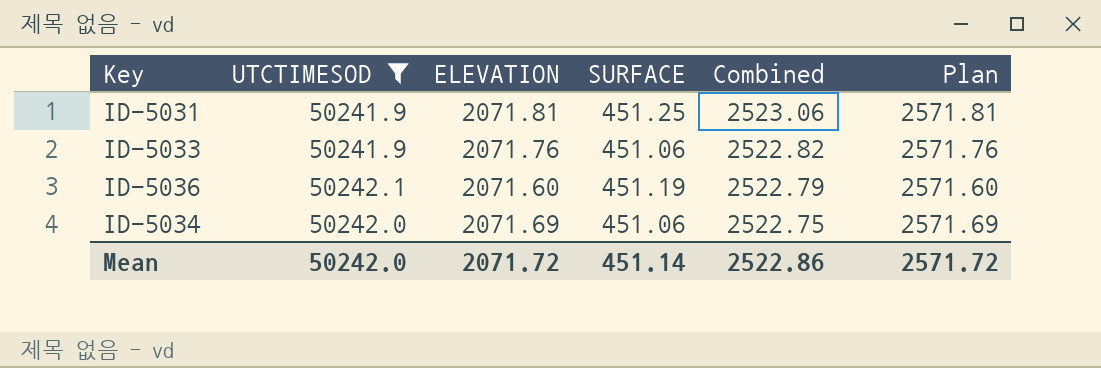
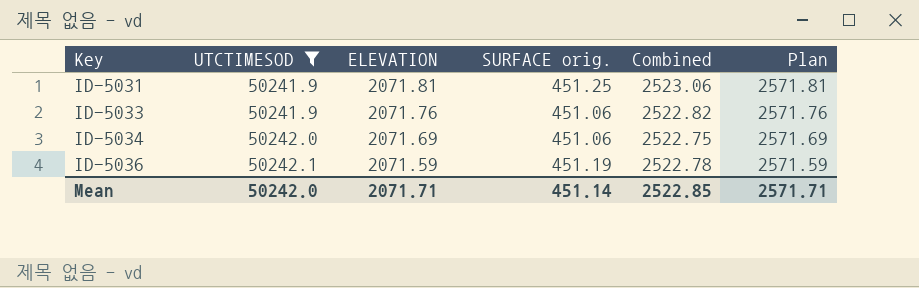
row order: Combined descending -> Key ascending
column name: SURFACE -> SURFACE orig.
ID-5036 | ELEVATION: 2071.60 -> 2071.59
ID-5036 | Combined: 2522.79 -> 2522.78
ID-5036 | Plan: 2571.60 -> 2571.59
Mean | ELEVATION: 2071.72 -> 2071.71
Mean | Combined: 2522.86 -> 2522.85
Mean | Plan: 2571.72 -> 2571.71

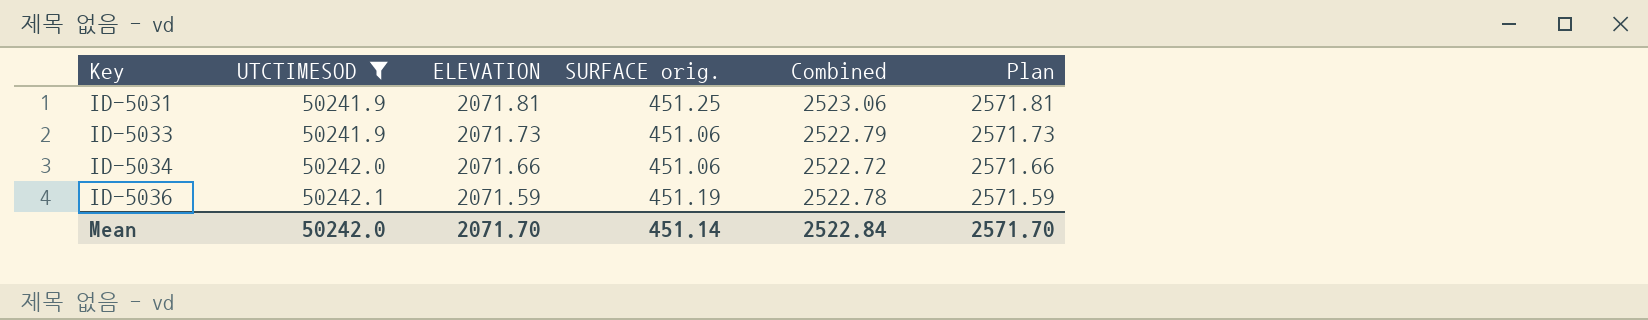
ID-5033 | ELEVATION: 2071.76 -> 2071.73
ID-5033 | Combined: 2522.82 -> 2522.79
ID-5033 | Plan: 2571.76 -> 2571.73
ID-5034 | ELEVATION: 2071.69 -> 2071.66
ID-5034 | Combined: 2522.75 -> 2522.72
ID-5034 | Plan: 2571.69 -> 2571.66
Mean | ELEVATION: 2071.71 -> 2071.70
Mean | Combined: 2522.85 -> 2522.84
Mean | Plan: 2571.71 -> 2571.70

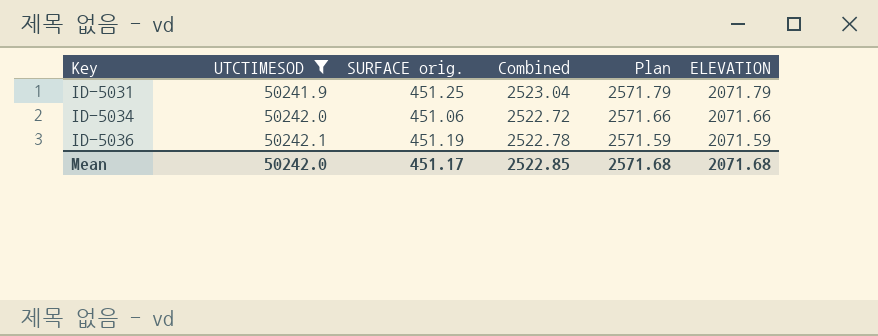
column ELEVATION | position: 3 -> 6
row ID-5033: 50241.9 | 2071.73 | 451.06 | 2522.79 | 2571.73 -> none
ID-5031 | Combined: 2523.06 -> 2523.04
ID-5031 | Plan: 2571.81 -> 2571.79
ID-5031 | ELEVATION: 2071.81 -> 2071.79
Mean | SURFACE orig.: 451.14 -> 451.17
Mean | Combined: 2522.84 -> 2522.85
Mean | Plan: 2571.70 -> 2571.68
Mean | ELEVATION: 2071.70 -> 2071.68

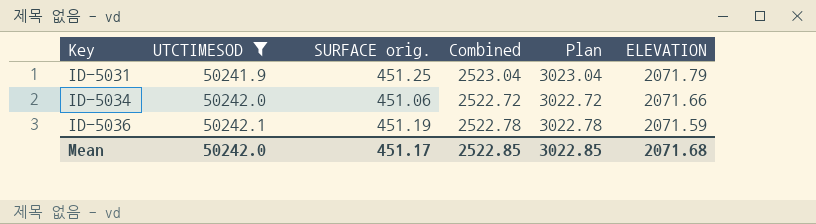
column Plan | formula: [ELEVATION] + 500 -> [Combined] + 500
Mean | Plan: 2571.68 -> 3022.85

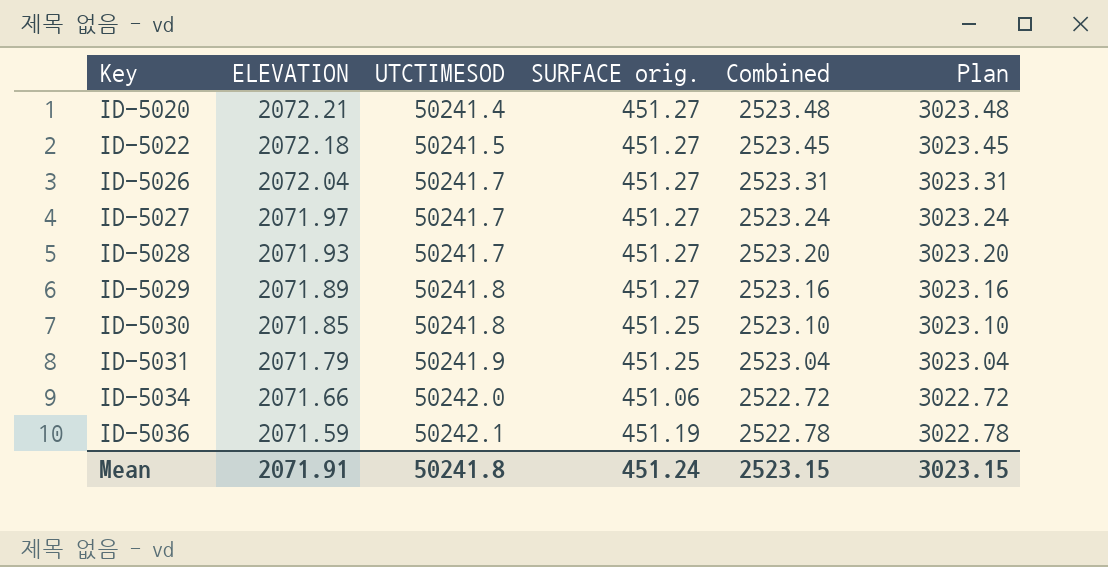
filter: UTCTIMESOD >= 50241.9 -> none
column ELEVATION | position: 6 -> 2
Mean | ELEVATION: 2071.68 -> 2071.91
Mean | UTCTIMESOD: 50242.0 -> 50241.8
Mean | SURFACE orig.: 451.17 -> 451.24
Mean | Combined: 2522.85 -> 2523.15
Mean | Plan: 3022.85 -> 3023.15

